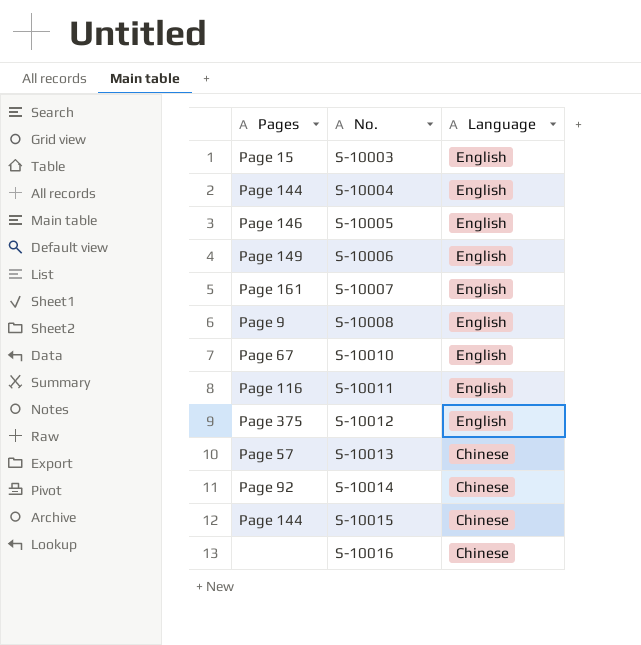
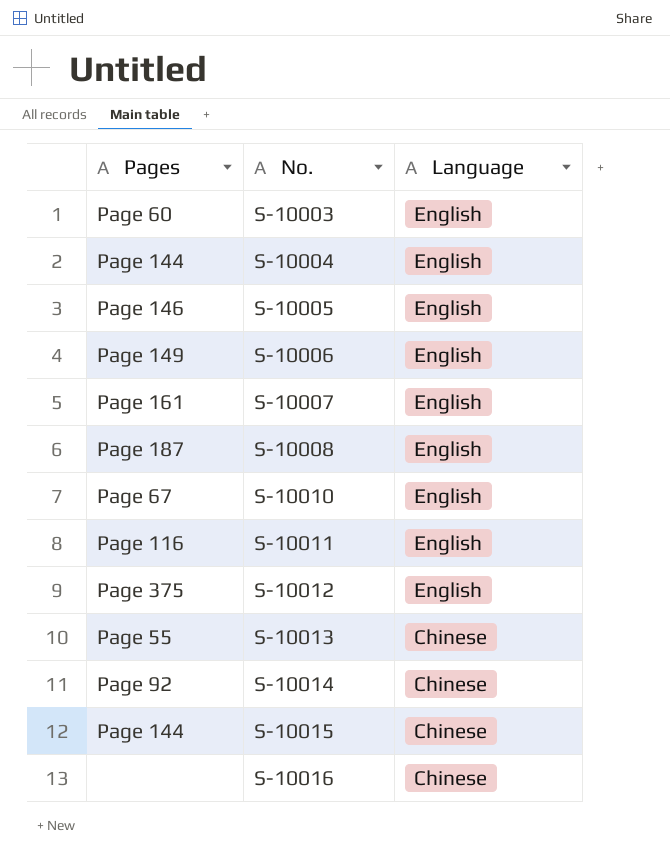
S-10003 | Pages: Page 15 -> Page 60
S-10008 | Pages: Page 9 -> Page 187
S-10013 | Pages: Page 57 -> Page 55

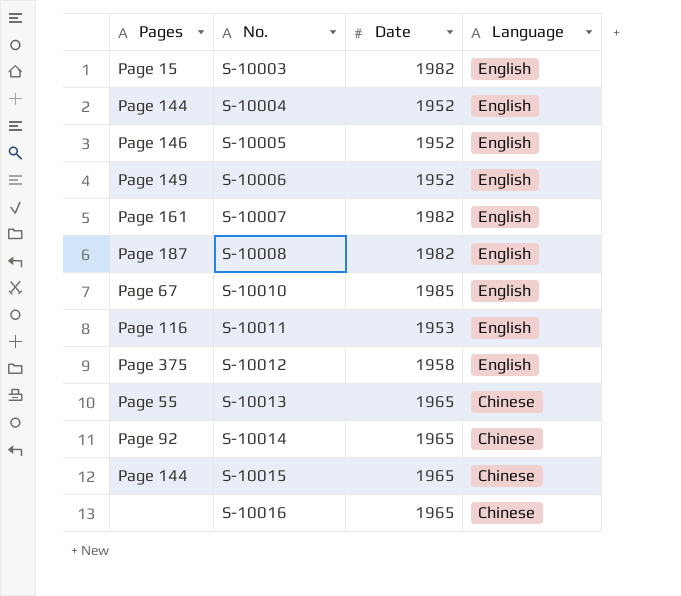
column Date | position: none -> 3
S-10003 | Pages: Page 60 -> Page 15

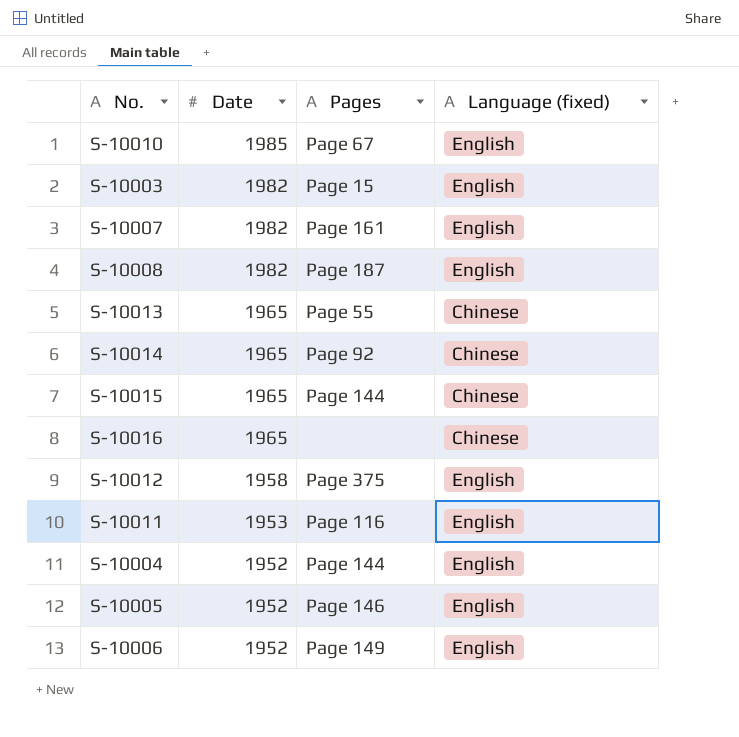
row order: No. ascending -> Date descending
column Pages | position: 1 -> 3
column name: Language -> Language (fixed)

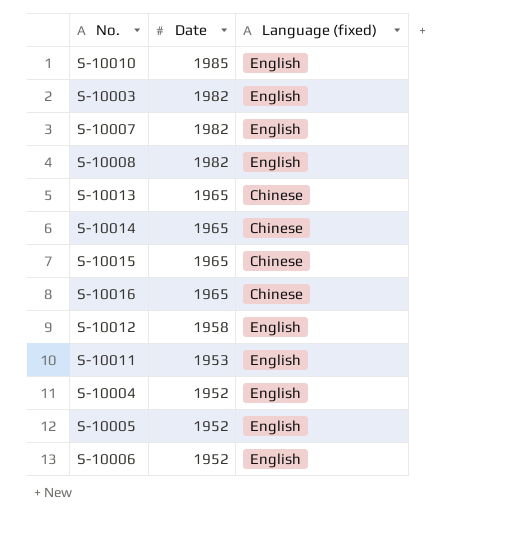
column Pages | position: 3 -> none

